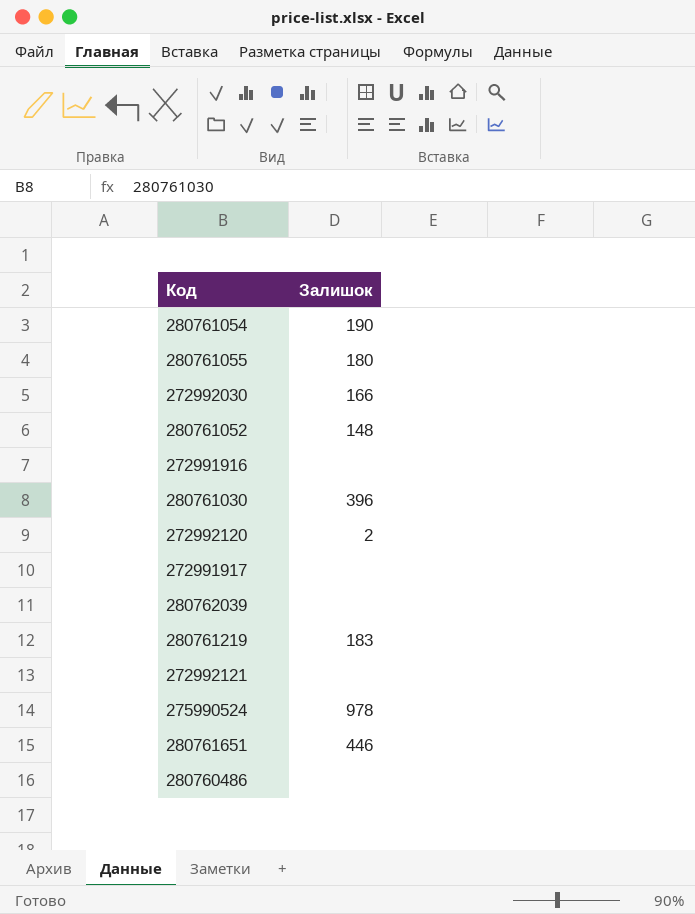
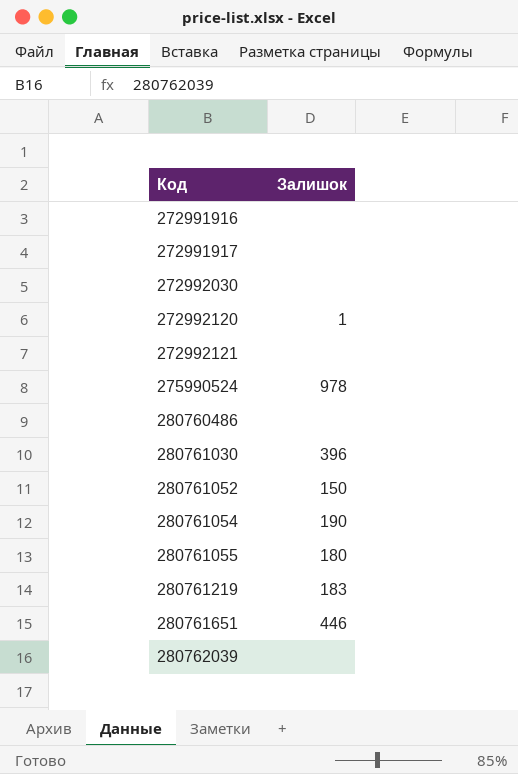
row order: none -> Код ascending
272992030 | Залишок: 166 -> none
272992120 | Залишок: 2 -> 1
280761052 | Залишок: 148 -> 150

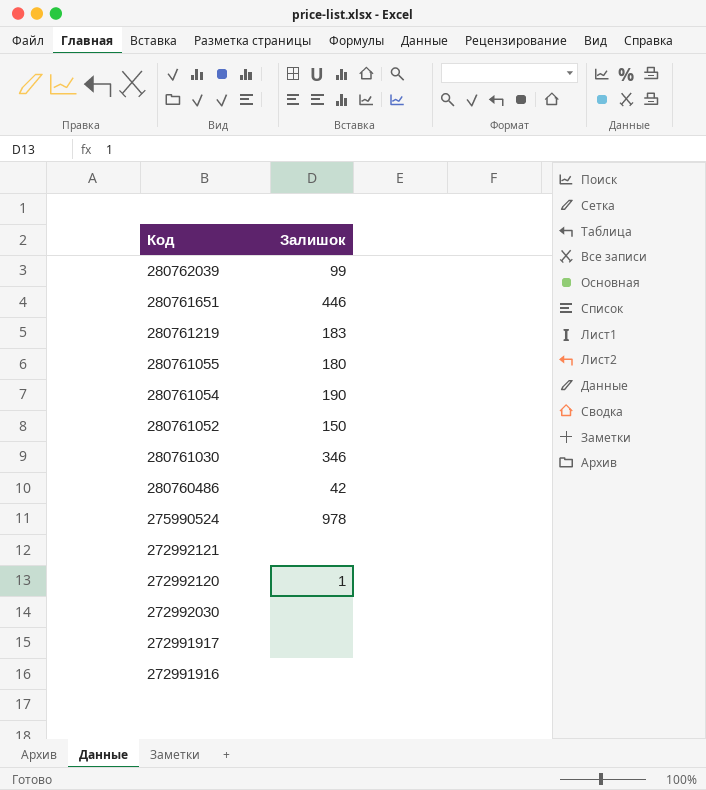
row order: Код ascending -> Код descending
280762039 | Залишок: none -> 99
280761030 | Залишок: 396 -> 346
280760486 | Залишок: none -> 42

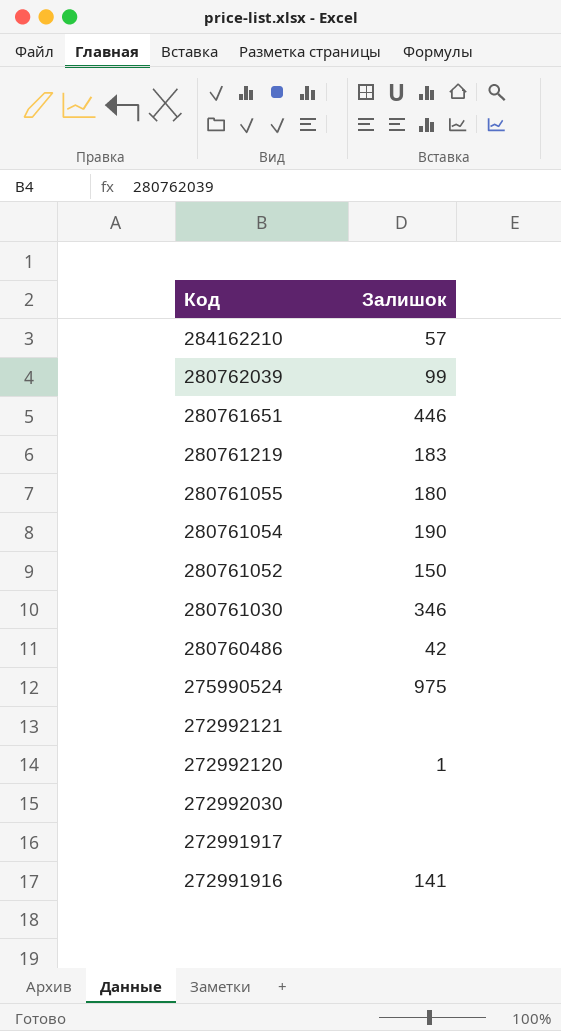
row 284162210: none -> 57
275990524 | Залишок: 978 -> 975
272991916 | Залишок: none -> 141

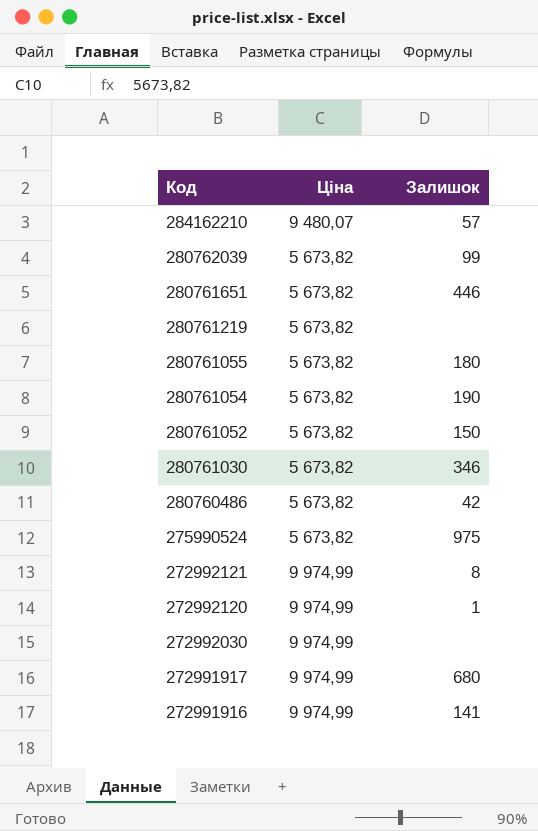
column Ціна | position: none -> 2
280761219 | Залишок: 183 -> none
272992121 | Залишок: none -> 8
272991917 | Залишок: none -> 680

